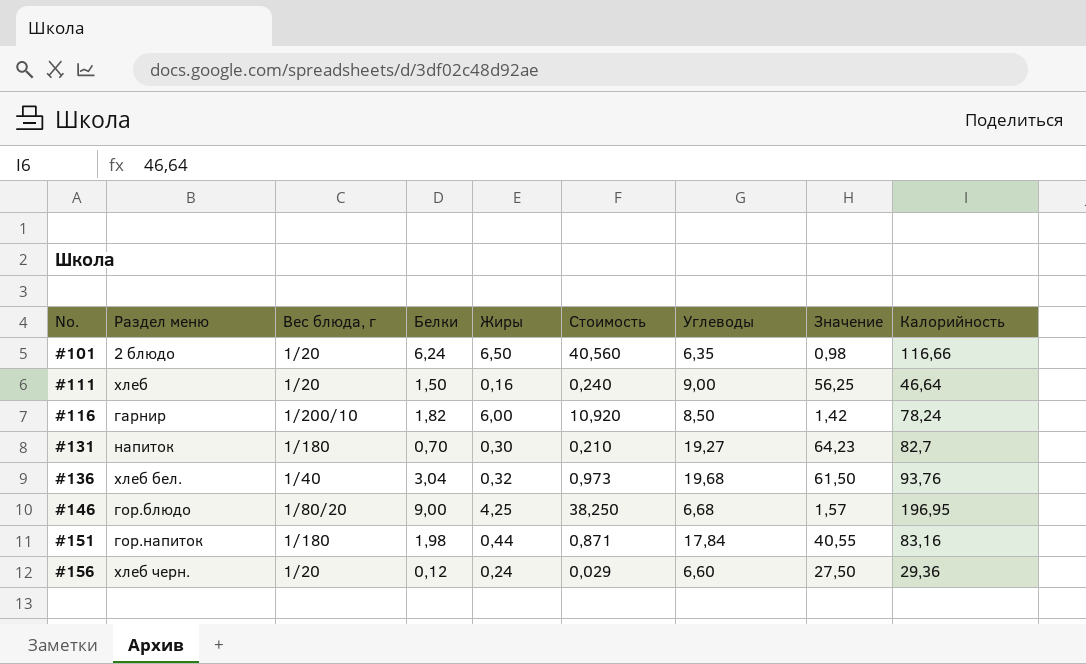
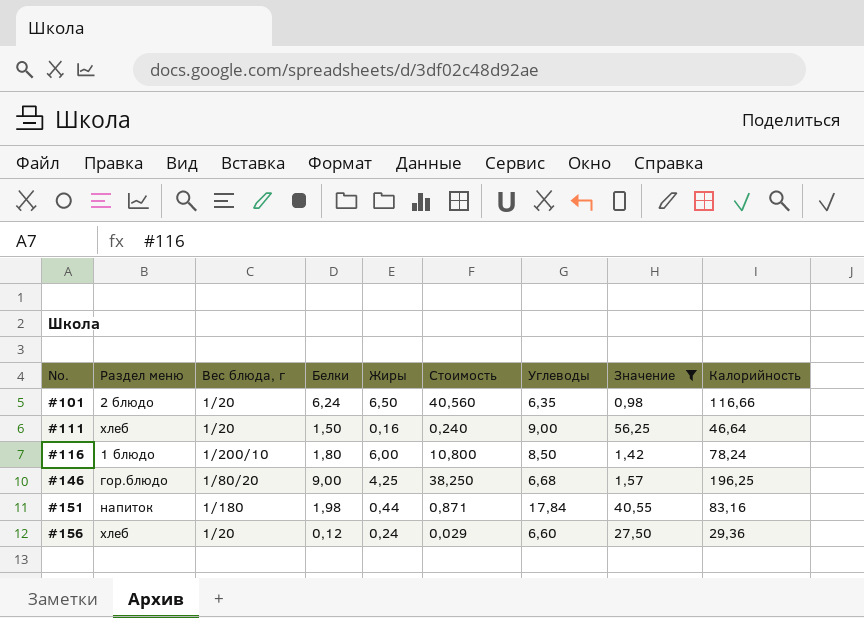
filter: none -> Значение <= 56,25
#116 | Раздел меню: гарнир -> 1 блюдо
#116 | Белки: 1,82 -> 1,80
#116 | Стоимость: 10,920 -> 10,800
#146 | Калорийность: 196,95 -> 196,25
#151 | Раздел меню: гор.напиток -> напиток
#156 | Раздел меню: хлеб черн. -> хлеб

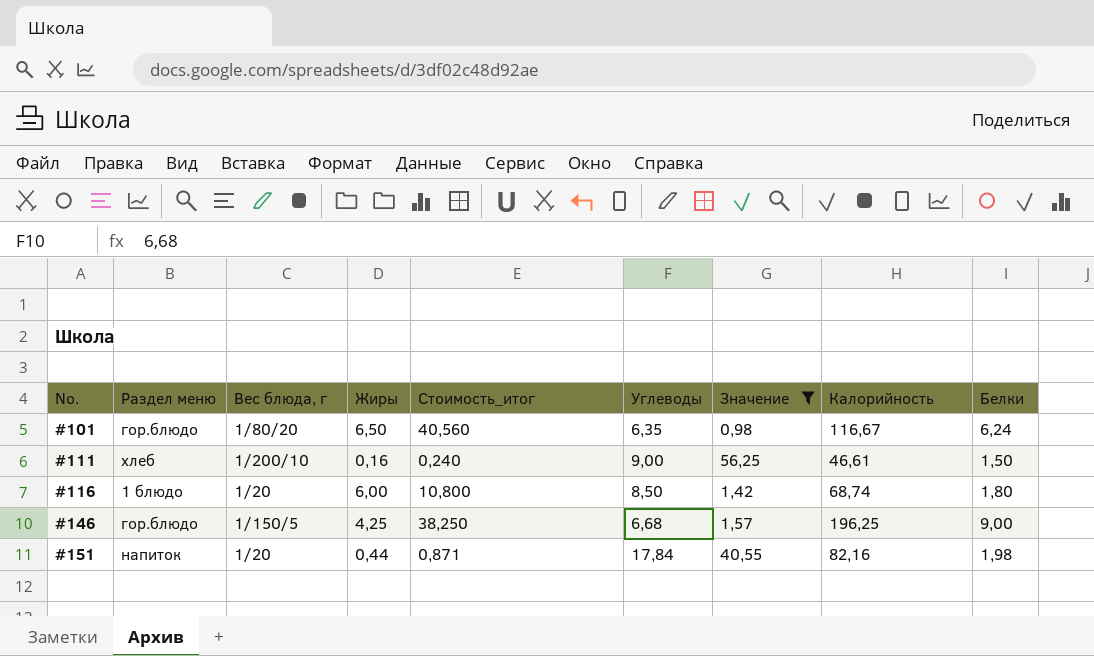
column name: Стоимость -> Стоимость_итог
column Белки | position: 4 -> 9
row #156: хлеб | 1/20 | 0,12 | 0,24 | 0,029 | 6,60 | 27,50 | 29,36 -> none
#101 | Раздел меню: 2 блюдо -> гор.блюдо
#101 | Вес блюда, г: 1/20 -> 1/80/20
#101 | Калорийность: 116,66 -> 116,67
#111 | Вес блюда, г: 1/20 -> 1/200/10
#111 | Калорийность: 46,64 -> 46,61
#116 | Вес блюда, г: 1/200/10 -> 1/20
#116 | Калорийность: 78,24 -> 68,74
#146 | Вес блюда, г: 1/80/20 -> 1/150/5
#151 | Вес блюда, г: 1/180 -> 1/20
#151 | Калорийность: 83,16 -> 82,16

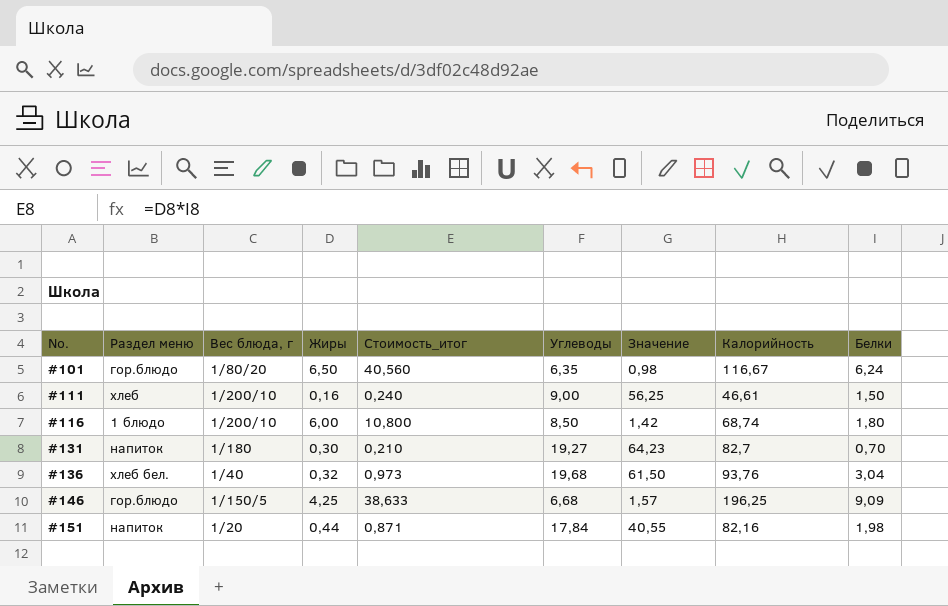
filter: Значение <= 56,25 -> none
#116 | Вес блюда, г: 1/20 -> 1/200/10
#146 | Стоимость_итог: 38,250 -> 38,633
#146 | Белки: 9,00 -> 9,09

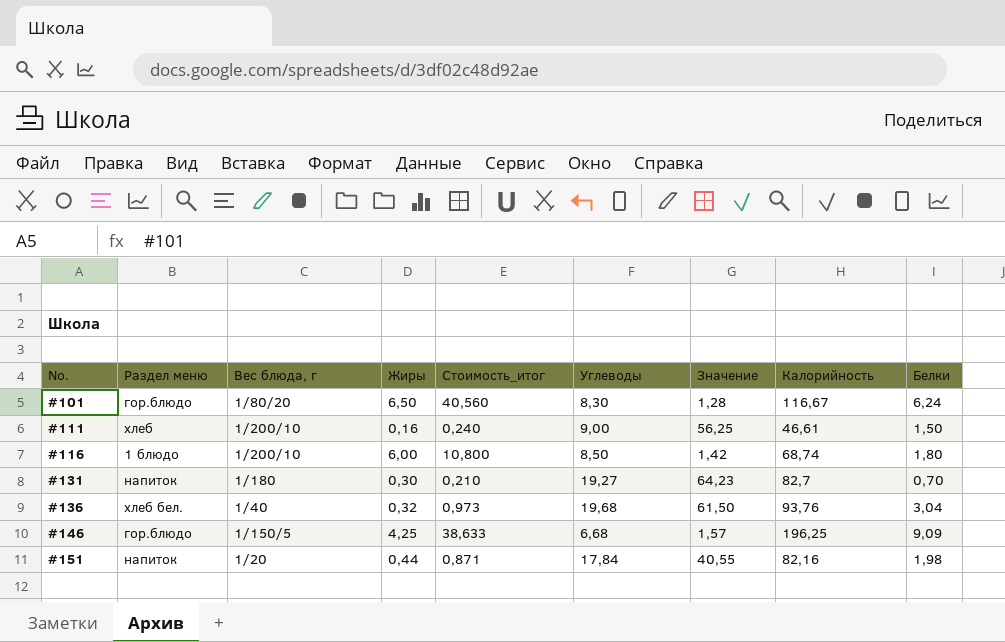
#101 | Углеводы: 6,35 -> 8,30
#101 | Значение: 0,98 -> 1,28

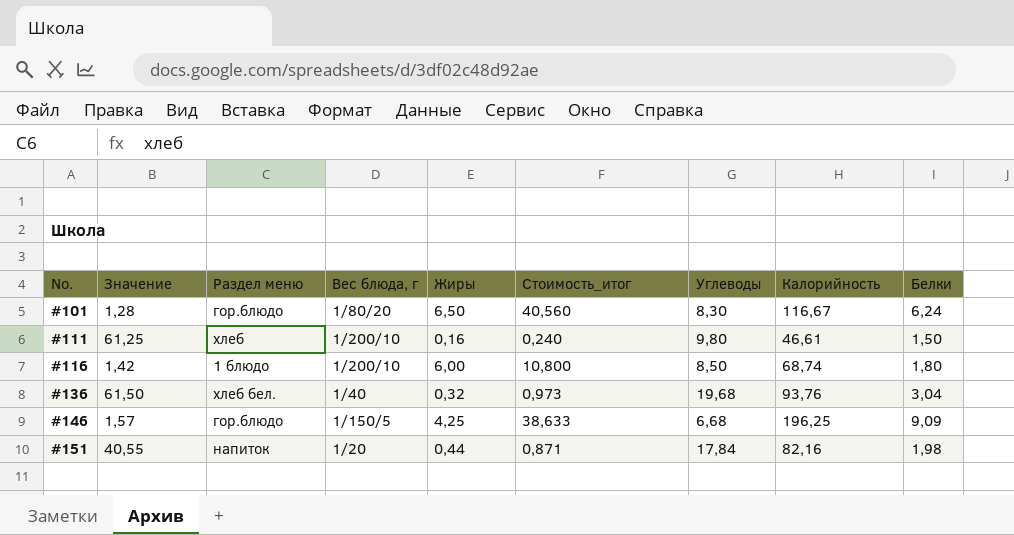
column Значение | position: 7 -> 2
row #131: напиток | 1/180 | 0,30 | 0,210 | 19,27 | 64,23 | 82,7 | 0,70 -> none
#111 | Значение: 56,25 -> 61,25
#111 | Углеводы: 9,00 -> 9,80

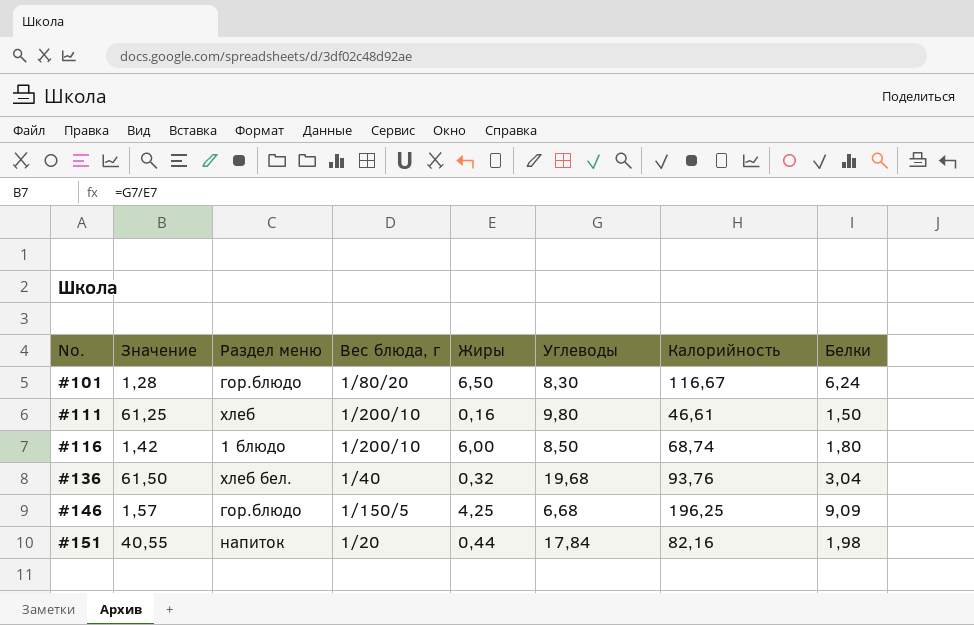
column Стоимость_итог | formula: [Жиры] * [Белки] -> none

